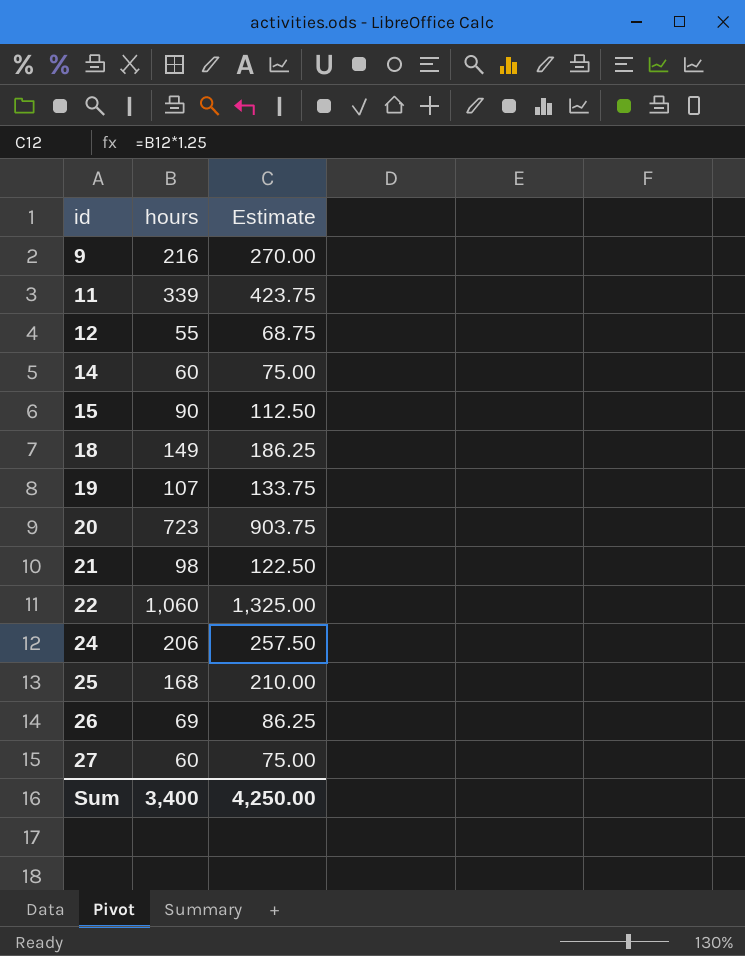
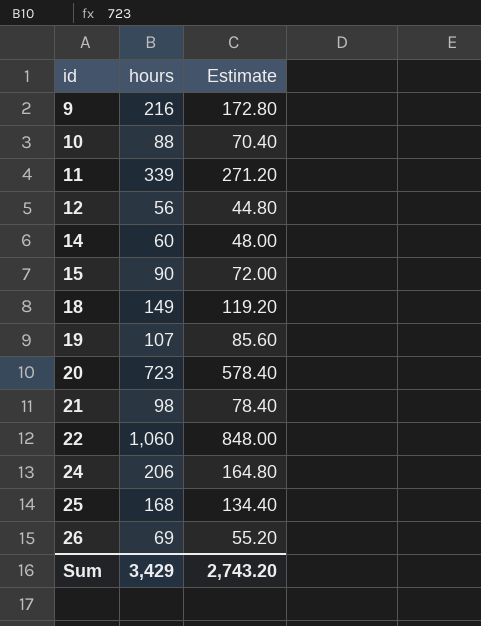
column Estimate | formula: [hours] * 1.25 -> [hours] * 0.8
row 27: 60 | 75.00 -> none
row 10: none -> 88 | 70.40
12 | hours: 55 -> 56
Sum | hours: 3,400 -> 3,429
Sum | Estimate: 4,250.00 -> 2,743.20

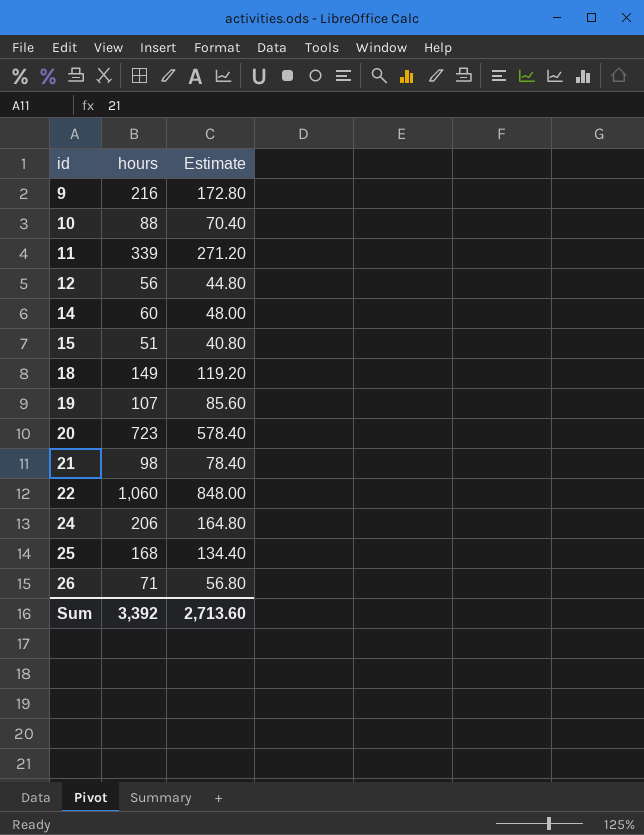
15 | hours: 90 -> 51
15 | Estimate: 72.00 -> 40.80
26 | hours: 69 -> 71
26 | Estimate: 55.20 -> 56.80
Sum | hours: 3,429 -> 3,392
Sum | Estimate: 2,743.20 -> 2,713.60

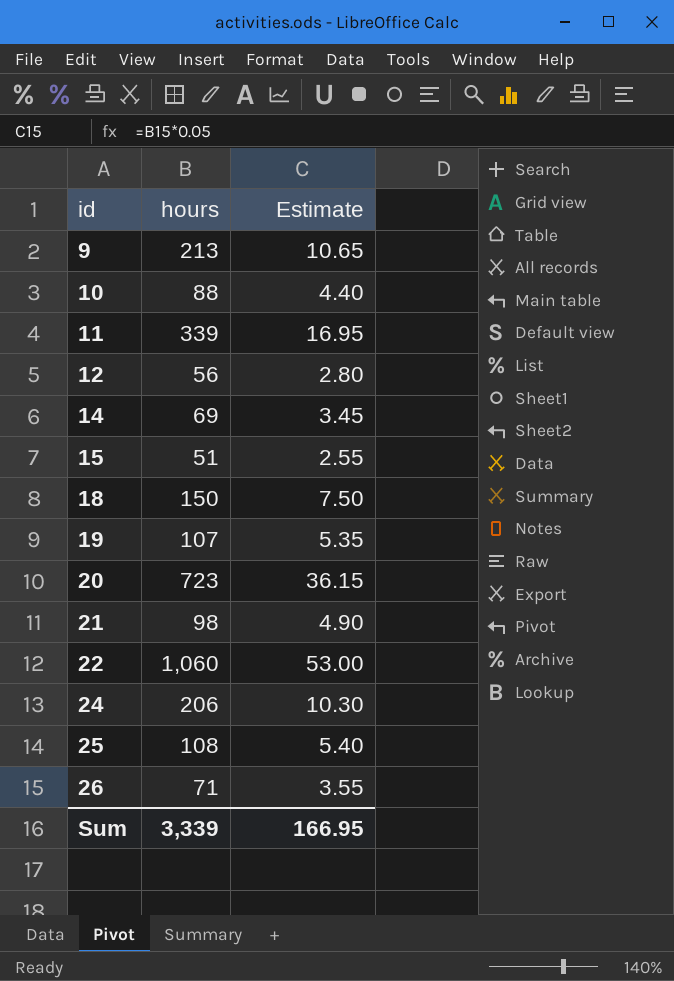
column Estimate | formula: [hours] * 0.8 -> [hours] * 0.05
9 | hours: 216 -> 213
14 | hours: 60 -> 69
18 | hours: 149 -> 150
25 | hours: 168 -> 108
Sum | hours: 3,392 -> 3,339
Sum | Estimate: 2,713.60 -> 166.95

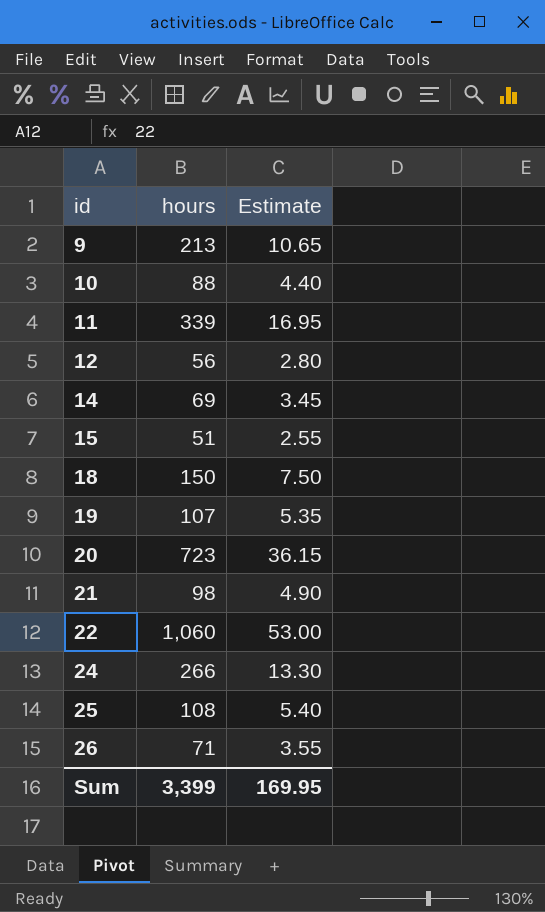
24 | hours: 206 -> 266
24 | Estimate: 10.30 -> 13.30
Sum | hours: 3,339 -> 3,399
Sum | Estimate: 166.95 -> 169.95

